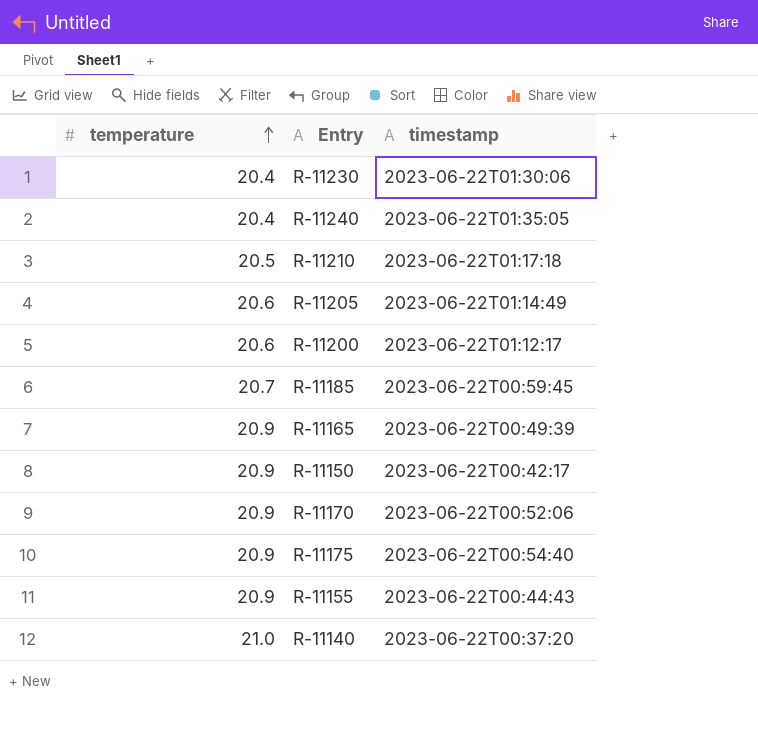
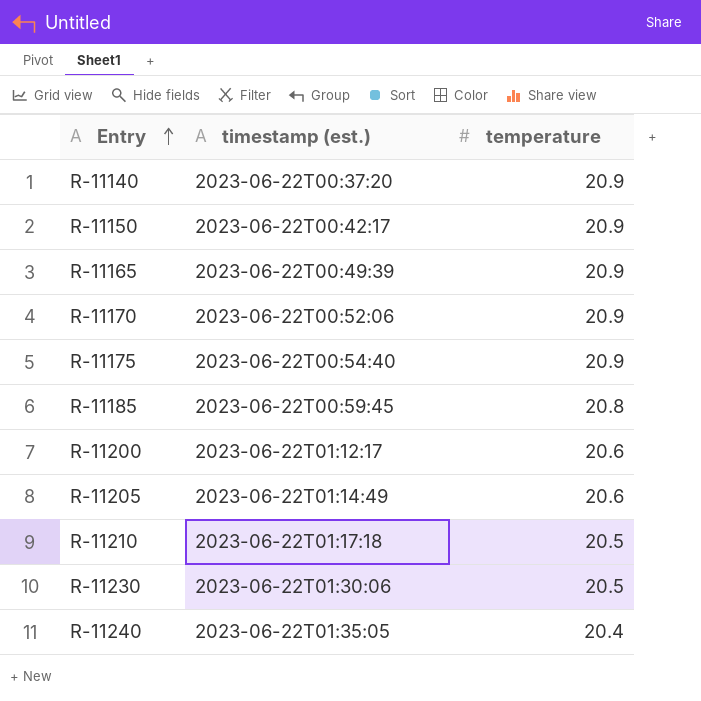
row order: temperature ascending -> Entry ascending
column name: timestamp -> timestamp (est.)
column temperature | position: 1 -> 3
row R-11155: 20.9 | 2023-06-22T00:44:43 -> none
R-11140 | temperature: 21.0 -> 20.9
R-11185 | temperature: 20.7 -> 20.8
R-11230 | temperature: 20.4 -> 20.5

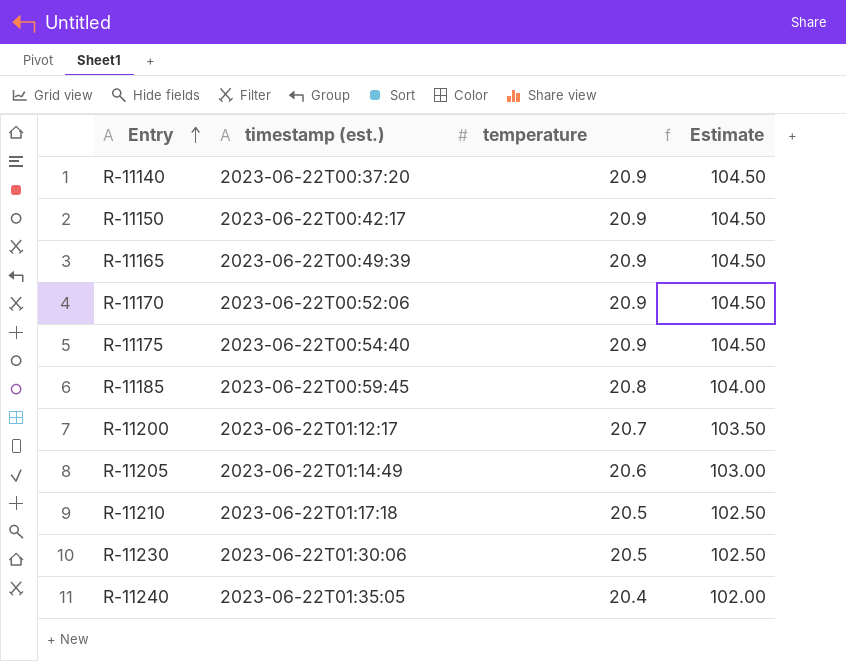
column Estimate | formula: none -> [temperature] * 5
R-11200 | temperature: 20.6 -> 20.7

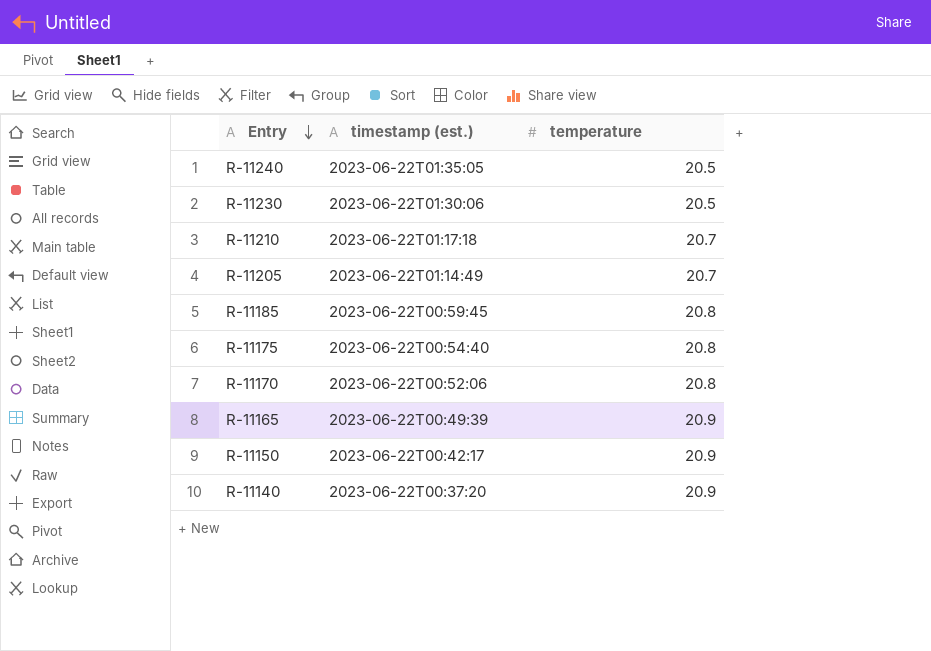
row order: Entry ascending -> Entry descending
column Estimate | formula: [temperature] * 5 -> none
row R-11200: 2023-06-22T01:12:17 | 20.7 | 103.50 -> none
R-11240 | temperature: 20.4 -> 20.5
R-11210 | temperature: 20.5 -> 20.7
R-11205 | temperature: 20.6 -> 20.7
R-11175 | temperature: 20.9 -> 20.8
R-11170 | temperature: 20.9 -> 20.8

